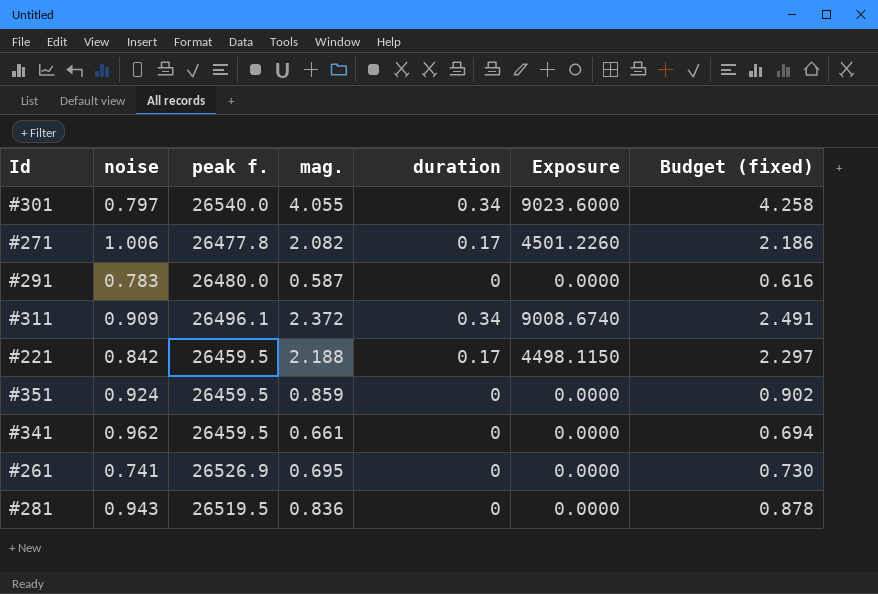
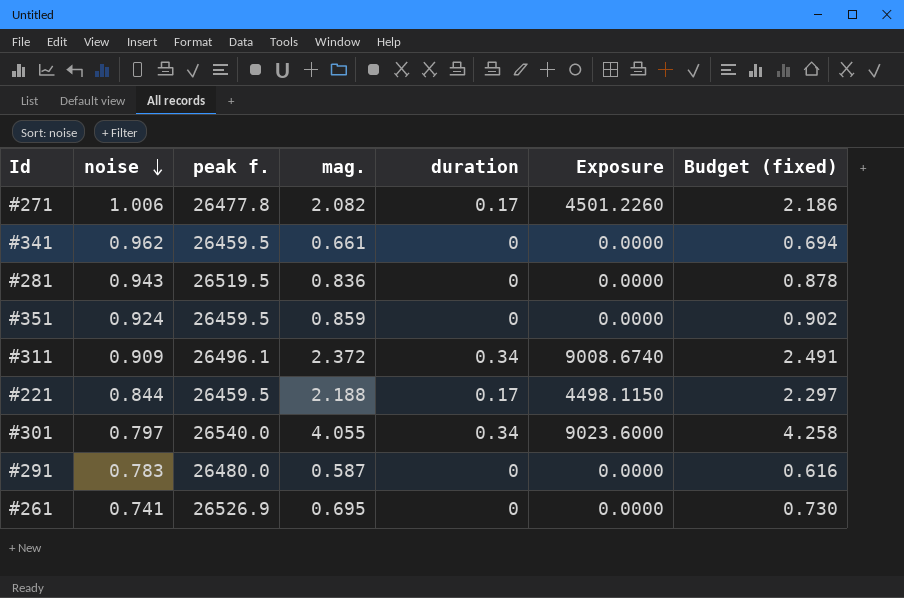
row order: none -> noise descending
#221 | noise: 0.842 -> 0.844

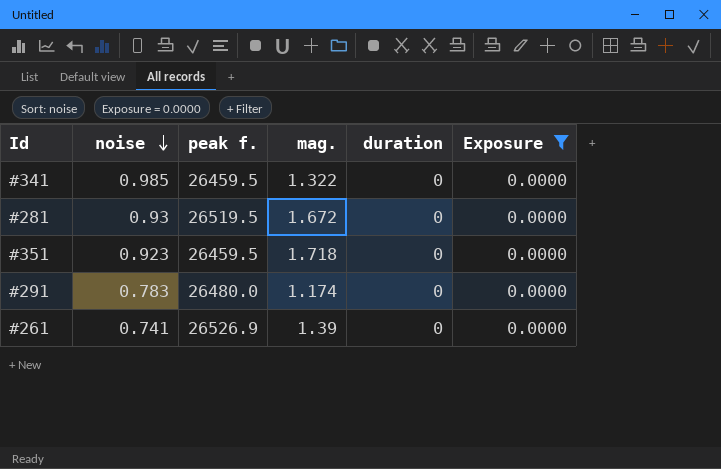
filter: none -> Exposure = 0.0000
column Budget (fixed) | formula: [mag.] * 1.05 -> none
#341 | noise: 0.962 -> 0.985
#341 | mag.: 0.661 -> 1.322
#281 | noise: 0.943 -> 0.93
#281 | mag.: 0.836 -> 1.672
#351 | noise: 0.924 -> 0.923
#351 | mag.: 0.859 -> 1.718
#291 | mag.: 0.587 -> 1.174
#261 | mag.: 0.695 -> 1.39

